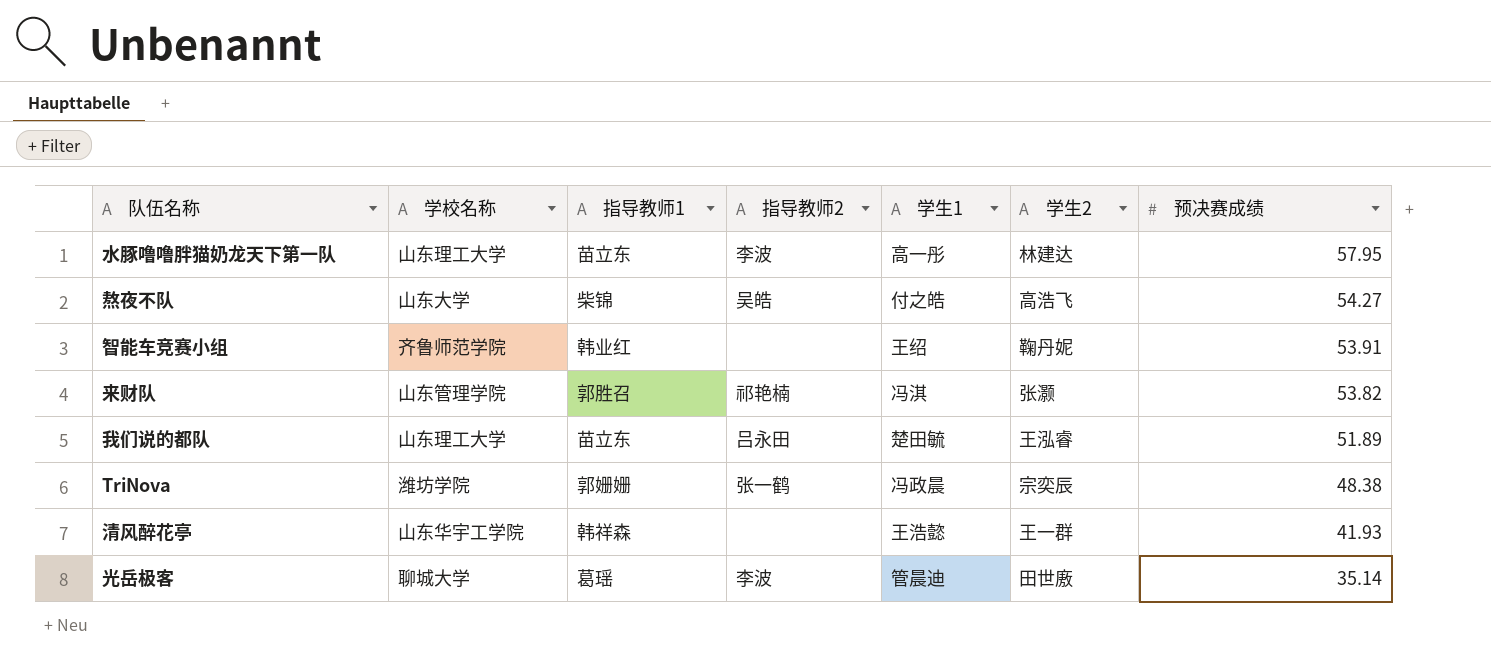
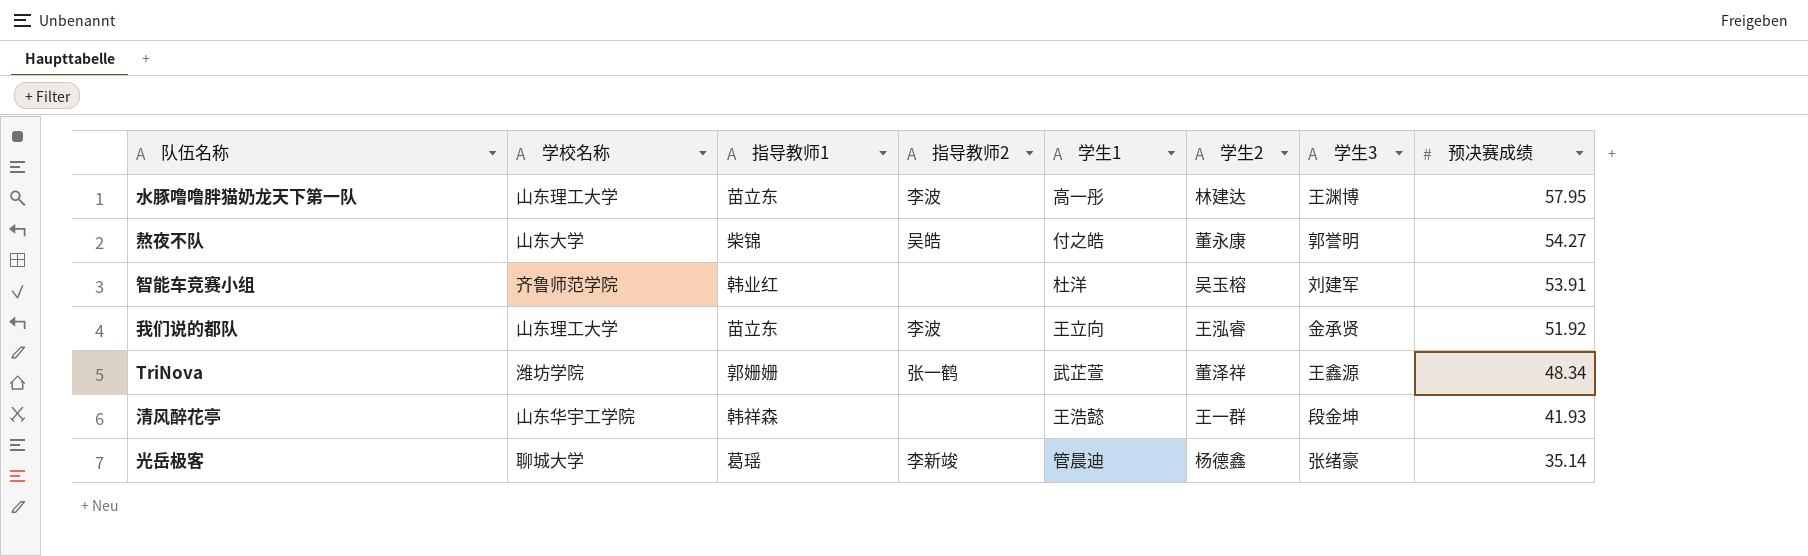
column 学生3 | position: none -> 7
row 来财队: 山东管理学院 | 郭胜召 | 祁艳楠 | 冯淇 | 张灏 | 53.82 -> none
熬夜不队 | 学生2: 高浩飞 -> 董永康
智能车竞赛小组 | 学生1: 王绍 -> 杜洋
智能车竞赛小组 | 学生2: 鞠丹妮 -> 吴玉榕
我们说的都队 | 指导教师2: 吕永田 -> 李波
我们说的都队 | 学生1: 楚田毓 -> 王立向
我们说的都队 | 预决赛成绩: 51.89 -> 51.92
TriNova | 学生1: 冯政晨 -> 武芷萱
TriNova | 学生2: 宗奕辰 -> 董泽祥
TriNova | 预决赛成绩: 48.38 -> 48.34
光岳极客 | 指导教师2: 李波 -> 李新竣
光岳极客 | 学生2: 田世廒 -> 杨德鑫

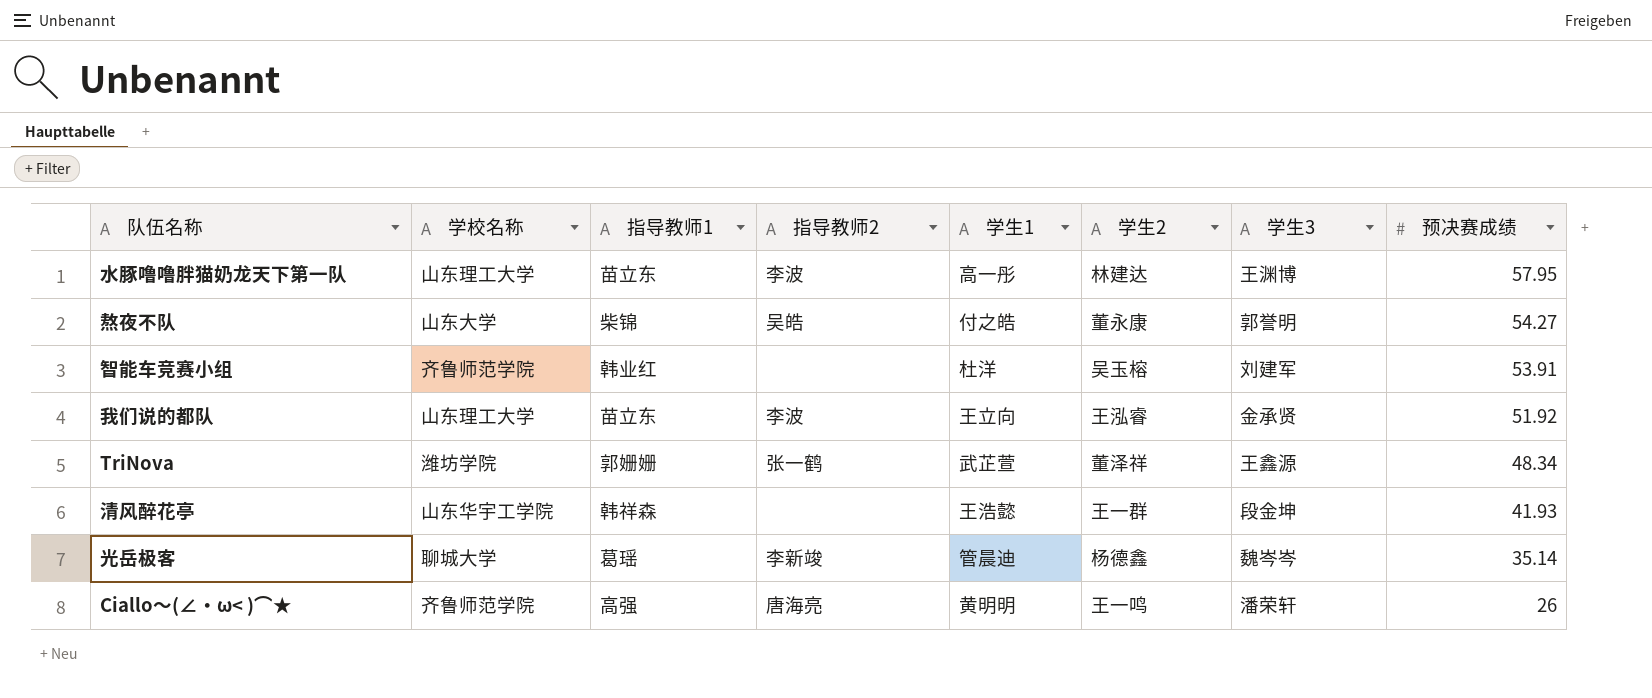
光岳极客 | 学生3: 张绪豪 -> 魏岑岑
row Ciallo～(∠・ω< )⌒★: none -> 齐鲁师范学院 | 高强 | 唐海亮 | 黄明明 | 王一鸣 | 潘荣轩 | 26

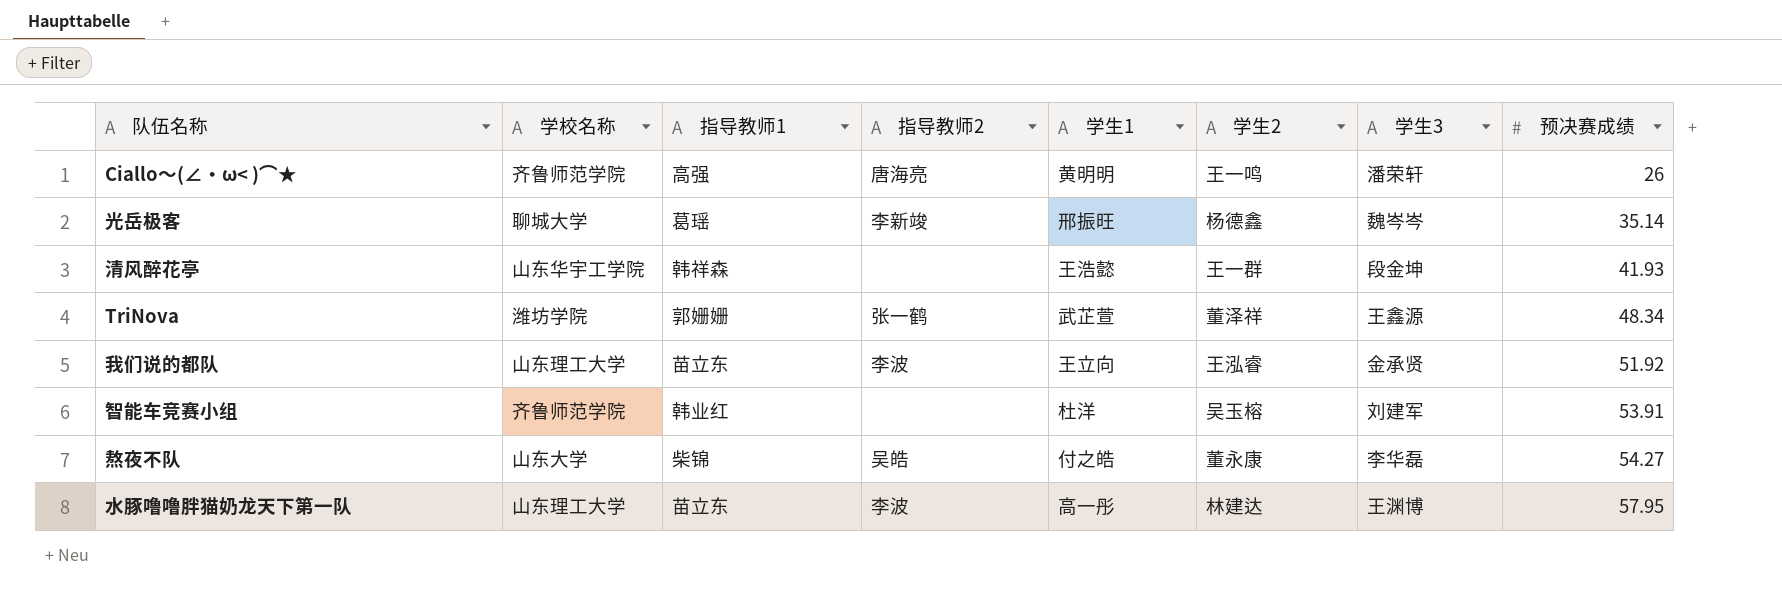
row order: 预决赛成绩 descending -> 预决赛成绩 ascending
光岳极客 | 学生1: 管晨迪 -> 邢振旺
熬夜不队 | 学生3: 郭誉明 -> 李华磊

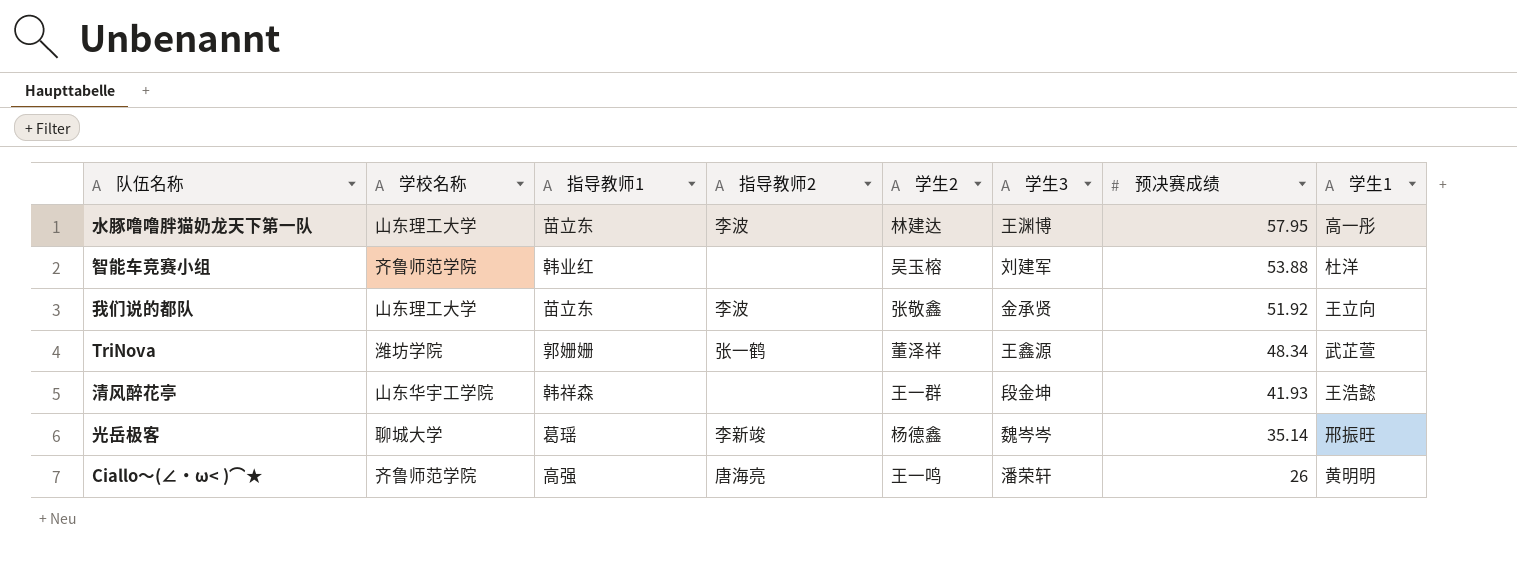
row order: 预决赛成绩 ascending -> 预决赛成绩 descending
column 学生1 | position: 5 -> 8
row 熬夜不队: 山东大学 | 柴锦 | 吴皓 | 付之皓 | 董永康 | 李华磊 | 54.27 -> none
智能车竞赛小组 | 预决赛成绩: 53.91 -> 53.88
我们说的都队 | 学生2: 王泓睿 -> 张敬鑫

